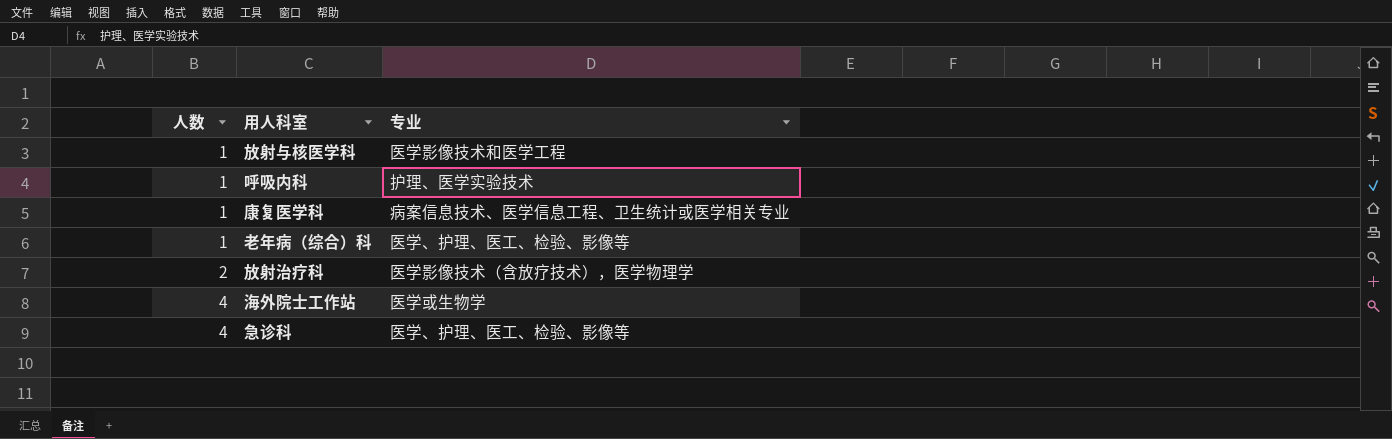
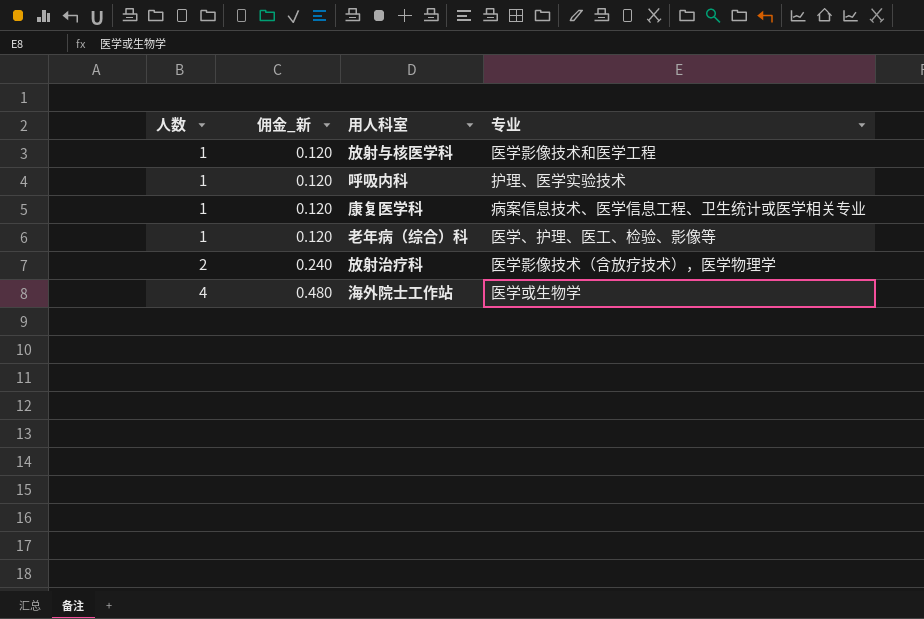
column 佣金_新 | formula: none -> [人数] * 0.12
row 急诊科: 4 | 医学、护理、医工、检验、影像等 -> none

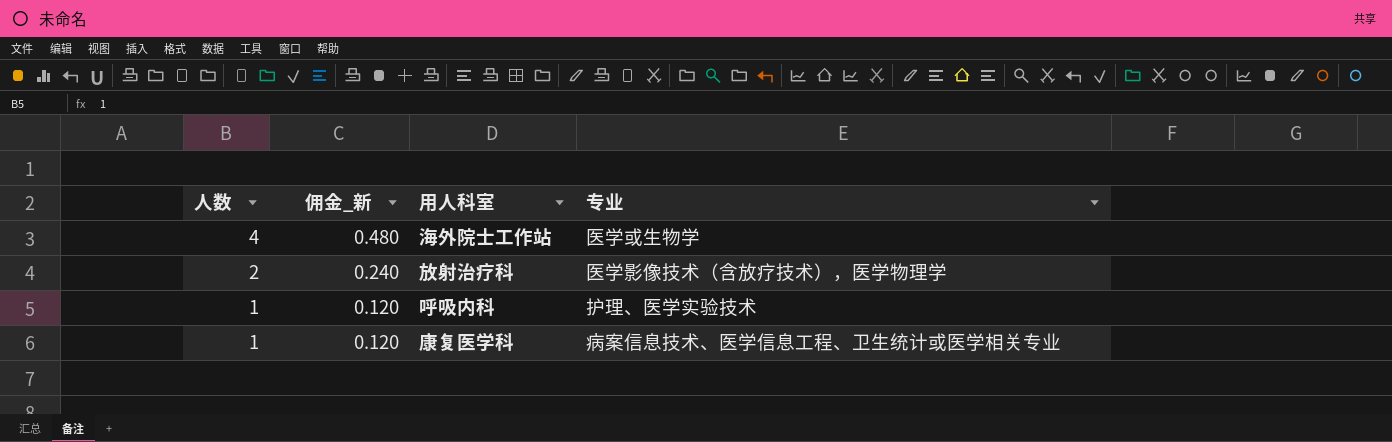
row order: 人数 ascending -> 人数 descending
row 放射与核医学科: 1 | 0.120 | 医学影像技术和医学工程 -> none
row 老年病（综合）科: 1 | 0.120 | 医学、护理、医工、检验、影像等 -> none

